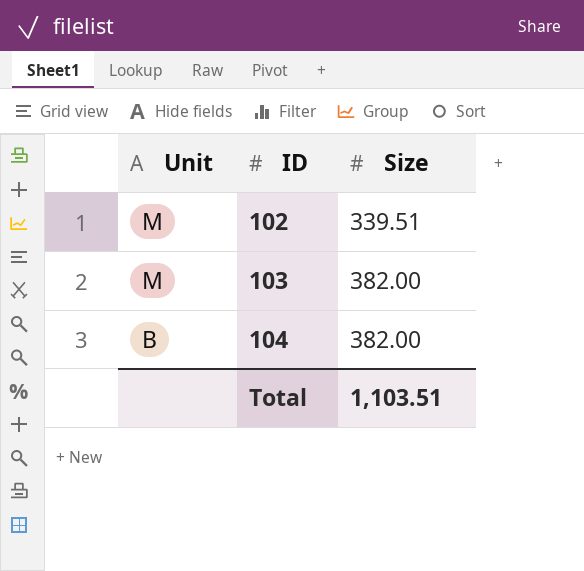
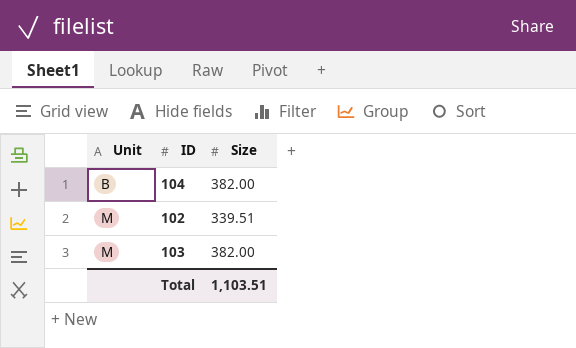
row order: Unit descending -> Unit ascending

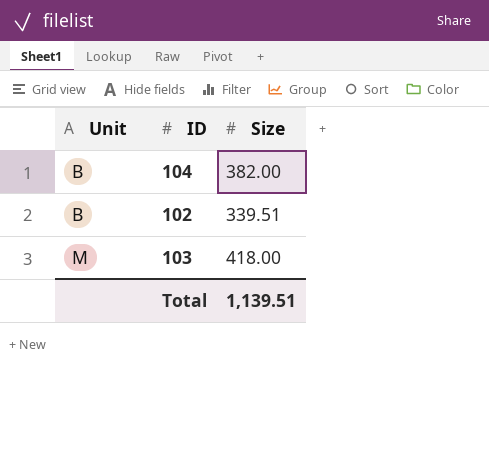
102 | Unit: M -> B
103 | Size: 382.00 -> 418.00
Total | Size: 1,103.51 -> 1,139.51

